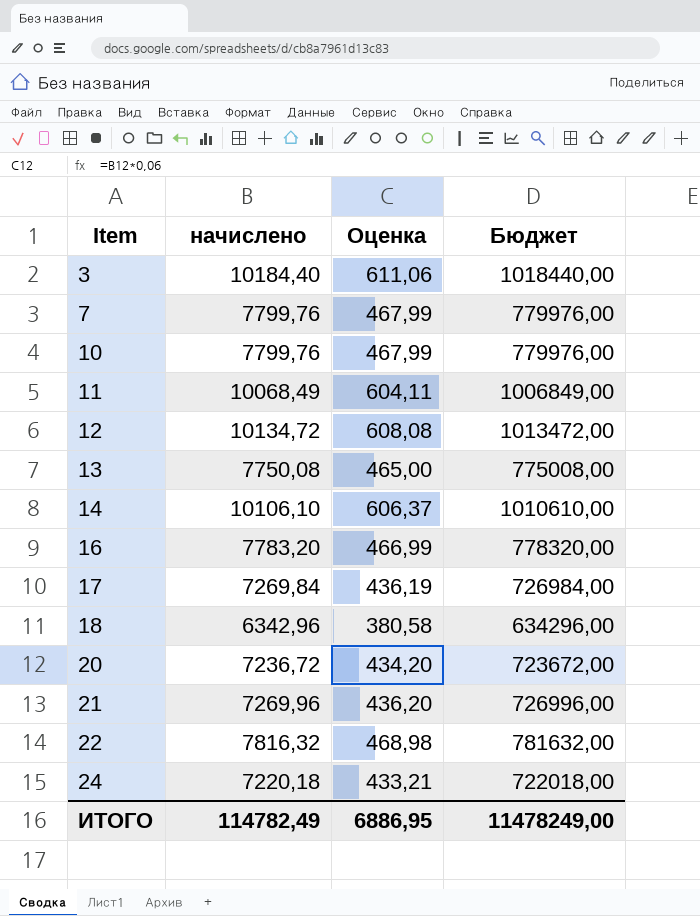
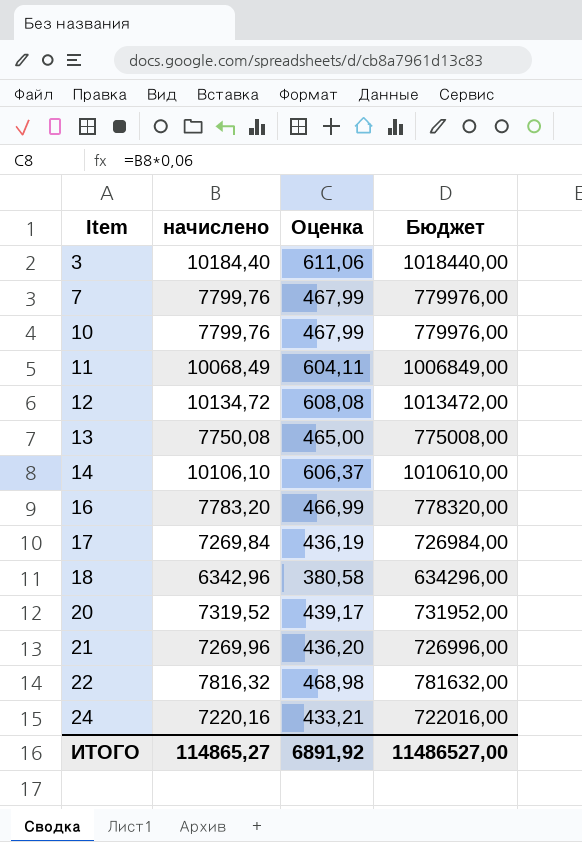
20 | начислено: 7236,72 -> 7319,52
20 | Оценка: 434,20 -> 439,17
20 | Бюджет: 723672,00 -> 731952,00
24 | начислено: 7220,18 -> 7220,16
24 | Бюджет: 722018,00 -> 722016,00
ИТОГО | начислено: 114782,49 -> 114865,27
ИТОГО | Оценка: 6886,95 -> 6891,92
ИТОГО | Бюджет: 11478249,00 -> 11486527,00

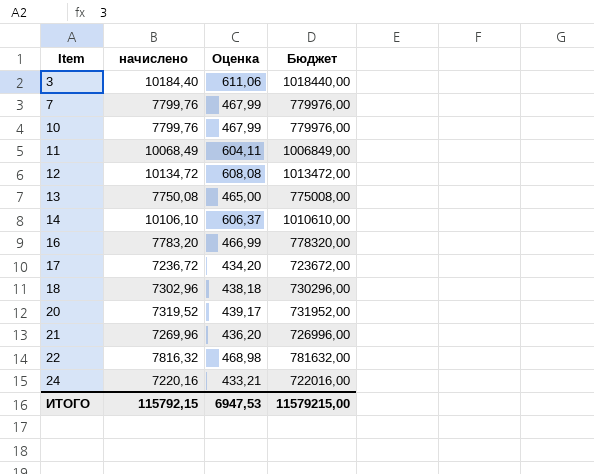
17 | начислено: 7269,84 -> 7236,72
17 | Оценка: 436,19 -> 434,20
17 | Бюджет: 726984,00 -> 723672,00
18 | начислено: 6342,96 -> 7302,96
18 | Оценка: 380,58 -> 438,18
18 | Бюджет: 634296,00 -> 730296,00
ИТОГО | начислено: 114865,27 -> 115792,15
ИТОГО | Оценка: 6891,92 -> 6947,53
ИТОГО | Бюджет: 11486527,00 -> 11579215,00

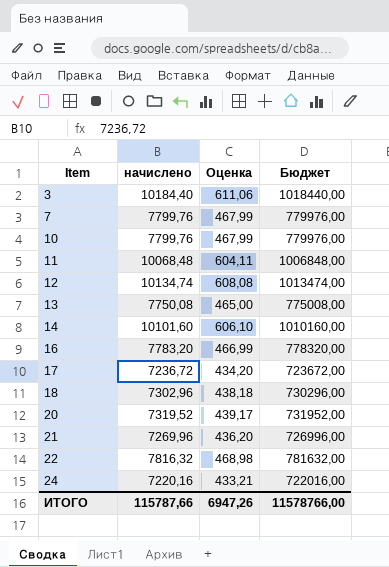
11 | начислено: 10068,49 -> 10068,48
11 | Бюджет: 1006849,00 -> 1006848,00
12 | начислено: 10134,72 -> 10134,74
12 | Бюджет: 1013472,00 -> 1013474,00
14 | начислено: 10106,10 -> 10101,60
14 | Оценка: 606,37 -> 606,10
14 | Бюджет: 1010610,00 -> 1010160,00
ИТОГО | начислено: 115792,15 -> 115787,66
ИТОГО | Оценка: 6947,53 -> 6947,26
ИТОГО | Бюджет: 11579215,00 -> 11578766,00

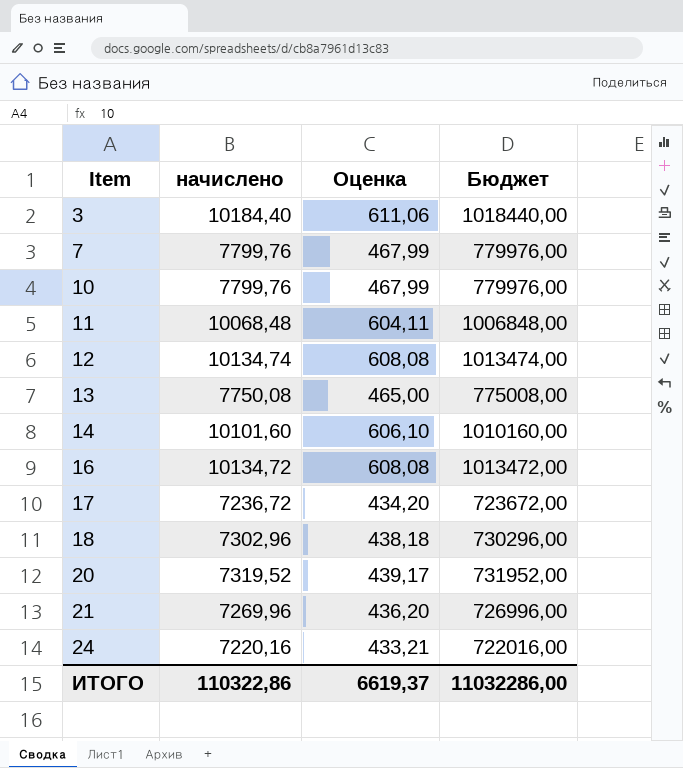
row 22: 7816,32 | 468,98 | 781632,00 -> none
16 | начислено: 7783,20 -> 10134,72
16 | Оценка: 466,99 -> 608,08
16 | Бюджет: 778320,00 -> 1013472,00
ИТОГО | начислено: 115787,66 -> 110322,86
ИТОГО | Оценка: 6947,26 -> 6619,37
ИТОГО | Бюджет: 11578766,00 -> 11032286,00

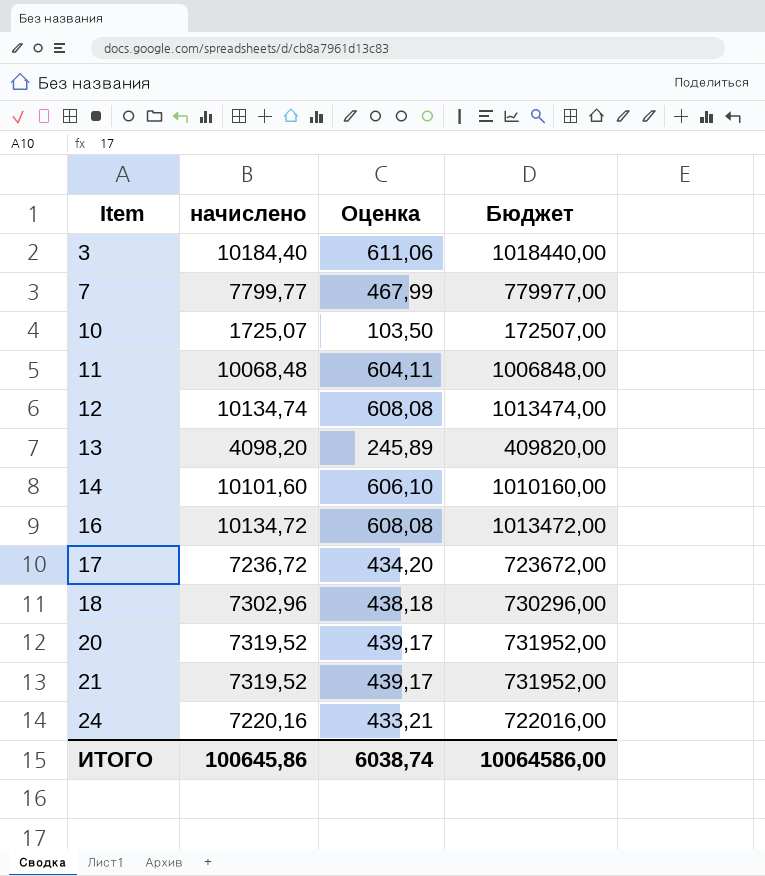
7 | начислено: 7799,76 -> 7799,77
7 | Бюджет: 779976,00 -> 779977,00
10 | начислено: 7799,76 -> 1725,07
10 | Оценка: 467,99 -> 103,50
10 | Бюджет: 779976,00 -> 172507,00
13 | начислено: 7750,08 -> 4098,20
13 | Оценка: 465,00 -> 245,89
13 | Бюджет: 775008,00 -> 409820,00
21 | начислено: 7269,96 -> 7319,52
21 | Оценка: 436,20 -> 439,17
21 | Бюджет: 726996,00 -> 731952,00
ИТОГО | начислено: 110322,86 -> 100645,86
ИТОГО | Оценка: 6619,37 -> 6038,74
ИТОГО | Бюджет: 11032286,00 -> 10064586,00

